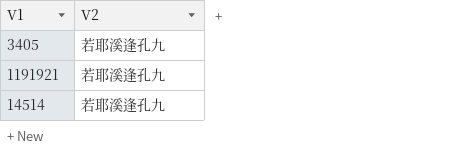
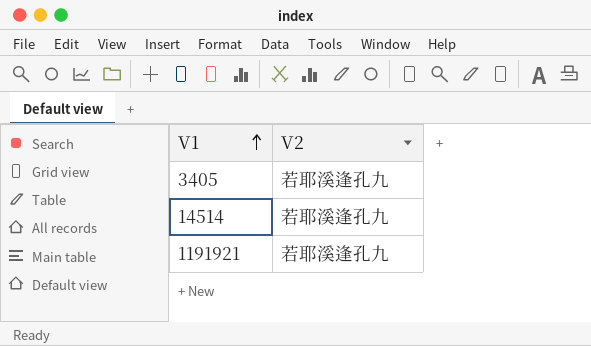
row order: none -> V1 ascending

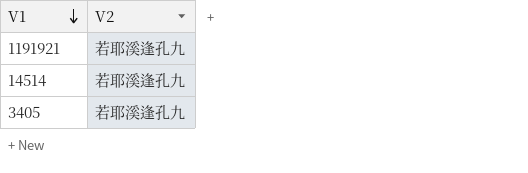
row order: V1 ascending -> V1 descending

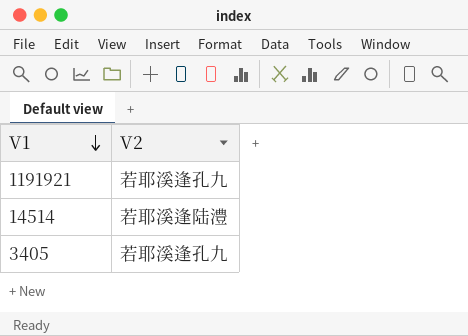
14514 | V2: 若耶溪逢孔九 -> 若耶溪逢陆澧

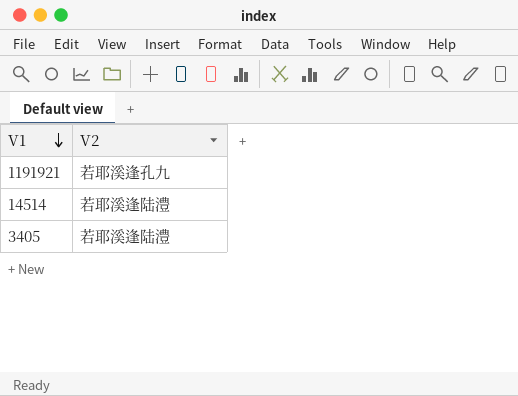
3405 | V2: 若耶溪逢孔九 -> 若耶溪逢陆澧

